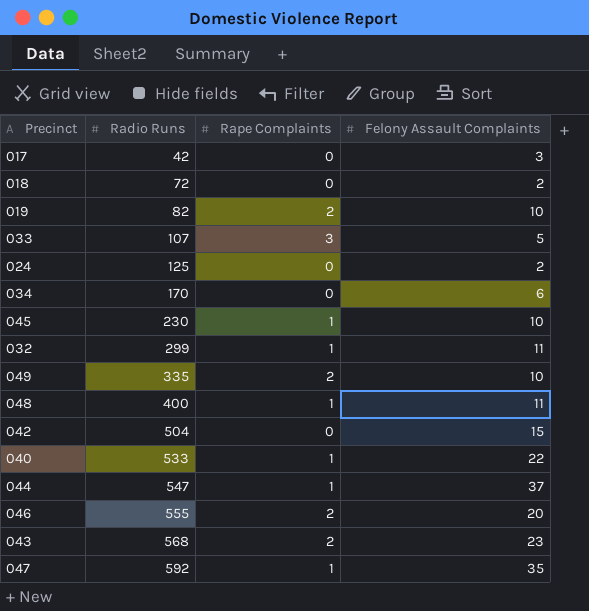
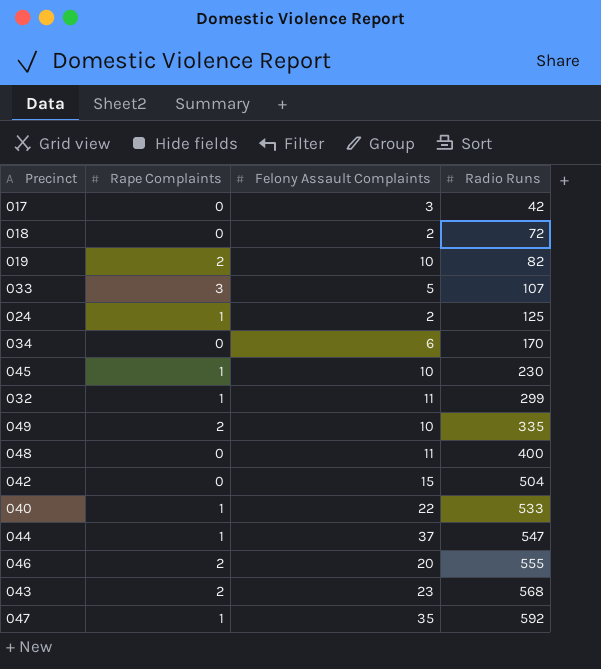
column Radio Runs | position: 2 -> 4
024 | Rape Complaints: 0 -> 1
048 | Rape Complaints: 1 -> 0

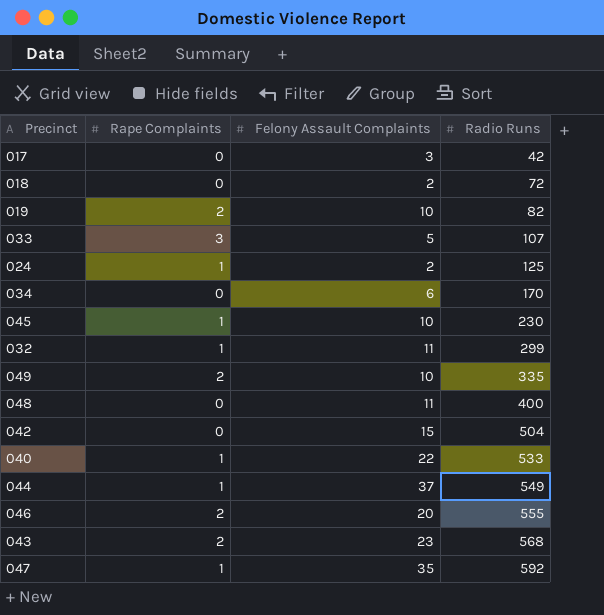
044 | Radio Runs: 547 -> 549

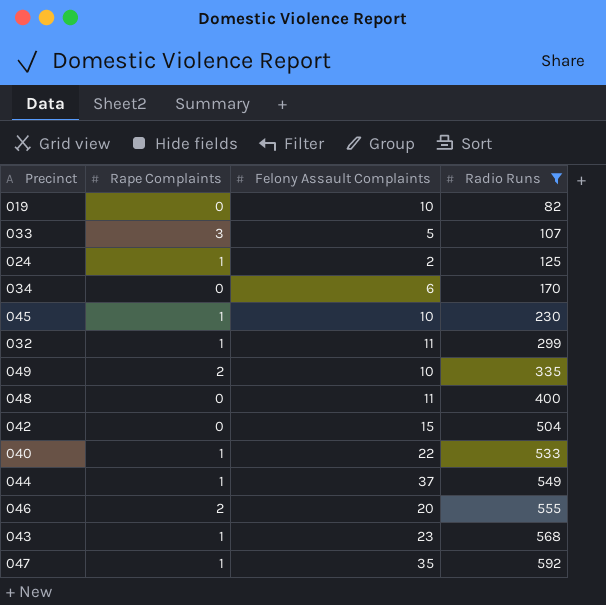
filter: none -> Radio Runs >= 82
019 | Rape Complaints: 2 -> 0
043 | Rape Complaints: 2 -> 1

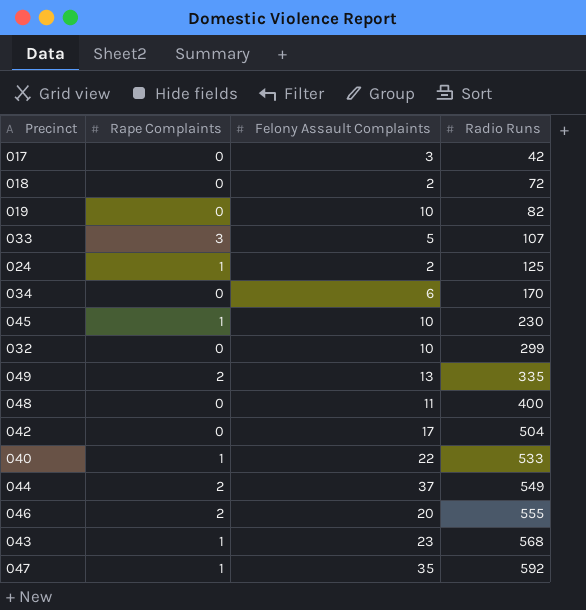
filter: Radio Runs >= 82 -> none
032 | Rape Complaints: 1 -> 0
032 | Felony Assault Complaints: 11 -> 10
049 | Felony Assault Complaints: 10 -> 13
042 | Felony Assault Complaints: 15 -> 17
044 | Rape Complaints: 1 -> 2

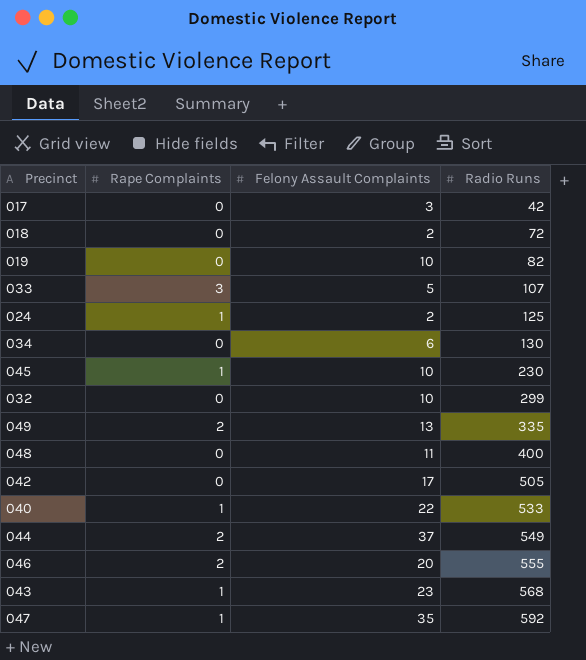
034 | Radio Runs: 170 -> 130
042 | Radio Runs: 504 -> 505

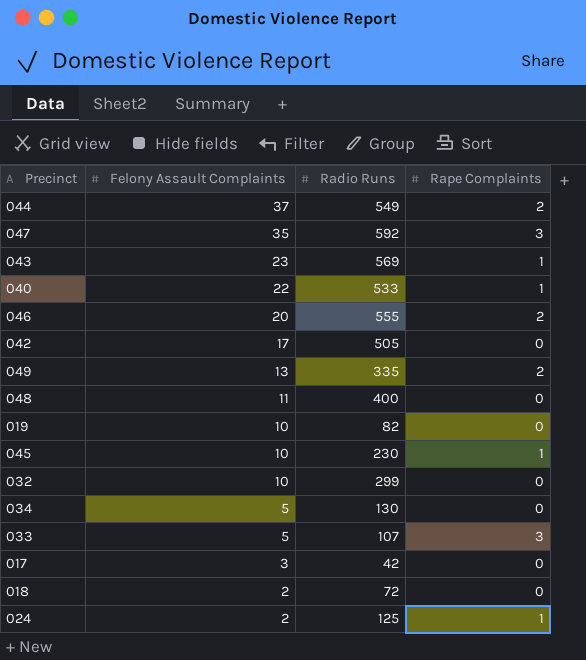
row order: Radio Runs ascending -> Felony Assault Complaints descending
column Rape Complaints | position: 2 -> 4
047 | Rape Complaints: 1 -> 3
043 | Radio Runs: 568 -> 569
034 | Felony Assault Complaints: 6 -> 5

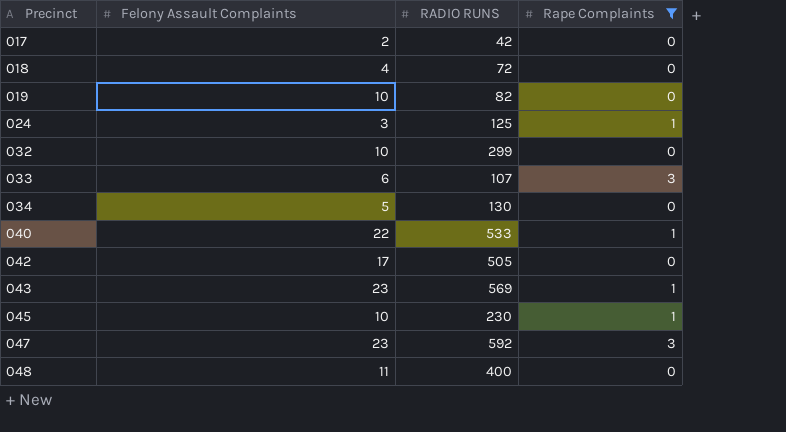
filter: none -> Rape Complaints != 2
row order: Felony Assault Complaints descending -> Precinct ascending
column name: Radio Runs -> RADIO RUNS
017 | Felony Assault Complaints: 3 -> 2
018 | Felony Assault Complaints: 2 -> 4
024 | Felony Assault Complaints: 2 -> 3
033 | Felony Assault Complaints: 5 -> 6
047 | Felony Assault Complaints: 35 -> 23

